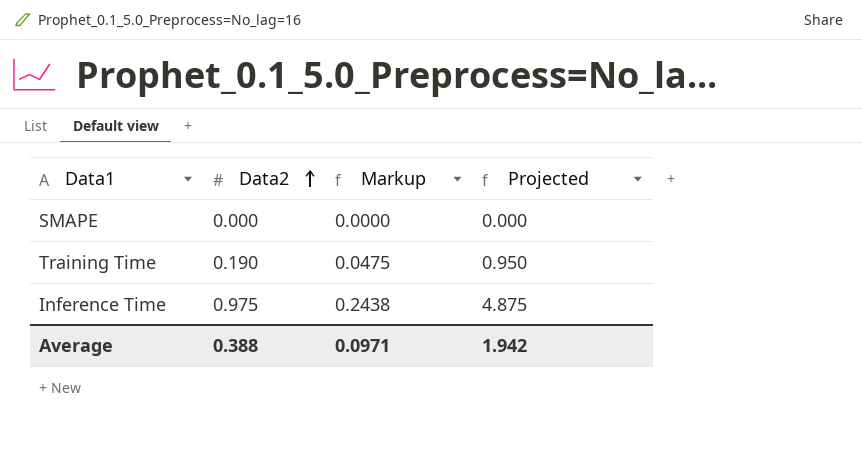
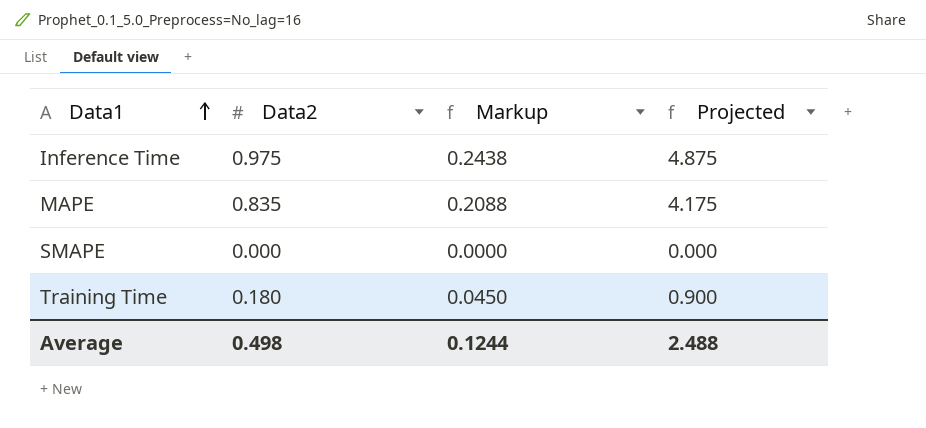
row order: Data2 ascending -> Data1 ascending
row MAPE: none -> 0.835 | 0.2088 | 4.175
Training Time | Data2: 0.190 -> 0.180
Training Time | Markup: 0.0475 -> 0.0450
Training Time | Projected: 0.950 -> 0.900
Average | Data2: 0.388 -> 0.498
Average | Markup: 0.0971 -> 0.1244
Average | Projected: 1.942 -> 2.488

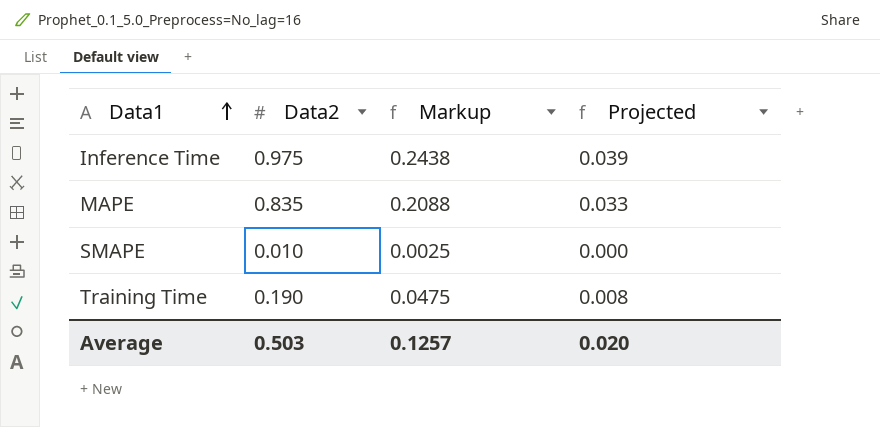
column Projected | formula: [Data2] * 5 -> [Data2] * 0.04
SMAPE | Data2: 0.000 -> 0.010
SMAPE | Markup: 0.0000 -> 0.0025
Training Time | Data2: 0.180 -> 0.190
Training Time | Markup: 0.0450 -> 0.0475
Average | Data2: 0.498 -> 0.503
Average | Markup: 0.1244 -> 0.1257
Average | Projected: 2.488 -> 0.020

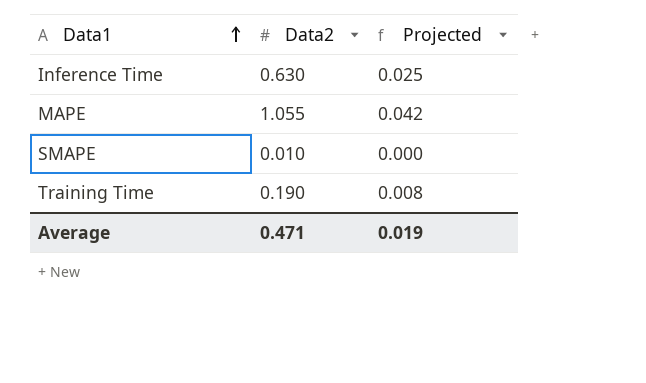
column Markup | formula: [Data2] * 0.25 -> none
Inference Time | Data2: 0.975 -> 0.630
Inference Time | Projected: 0.039 -> 0.025
MAPE | Data2: 0.835 -> 1.055
MAPE | Projected: 0.033 -> 0.042
Average | Data2: 0.503 -> 0.471
Average | Projected: 0.020 -> 0.019

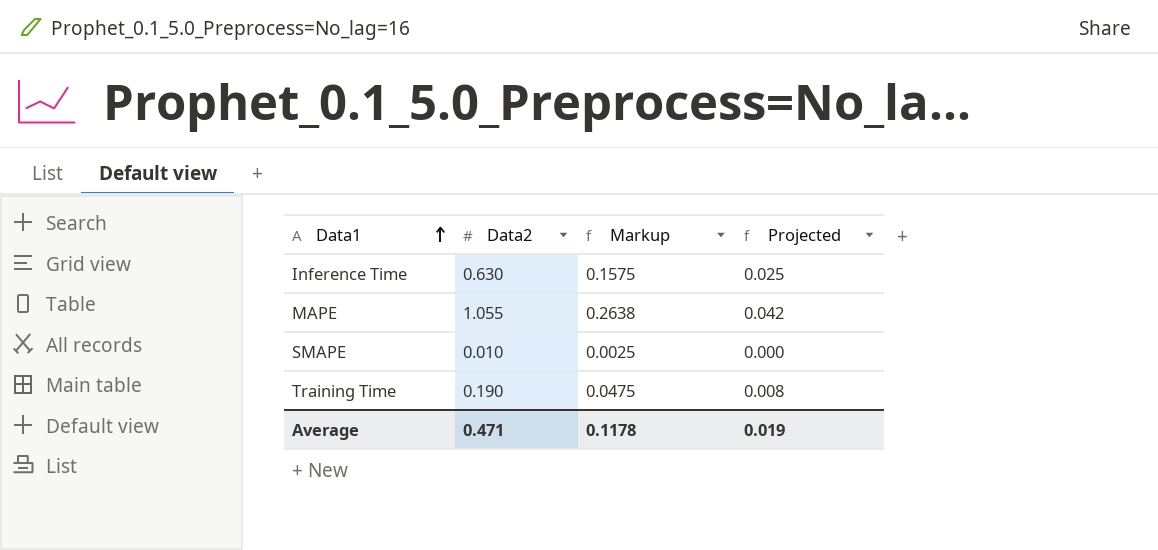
column Markup | formula: none -> [Data2] * 0.25

